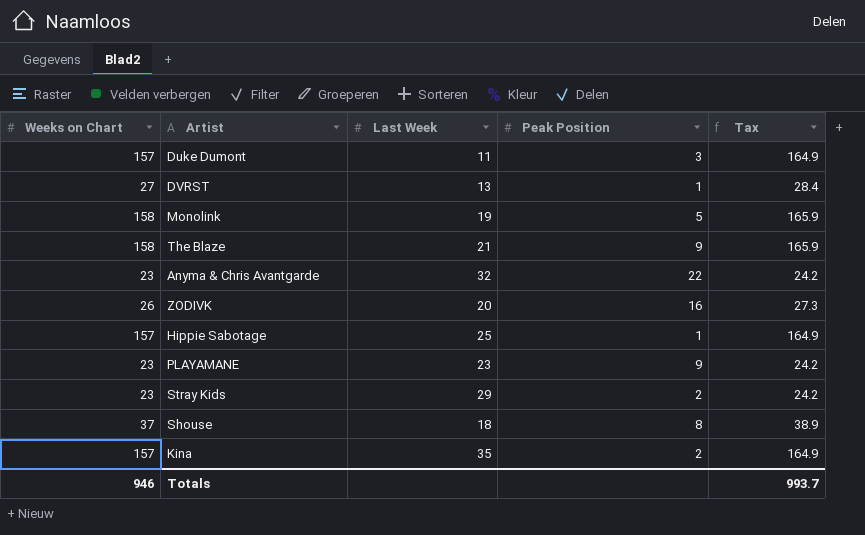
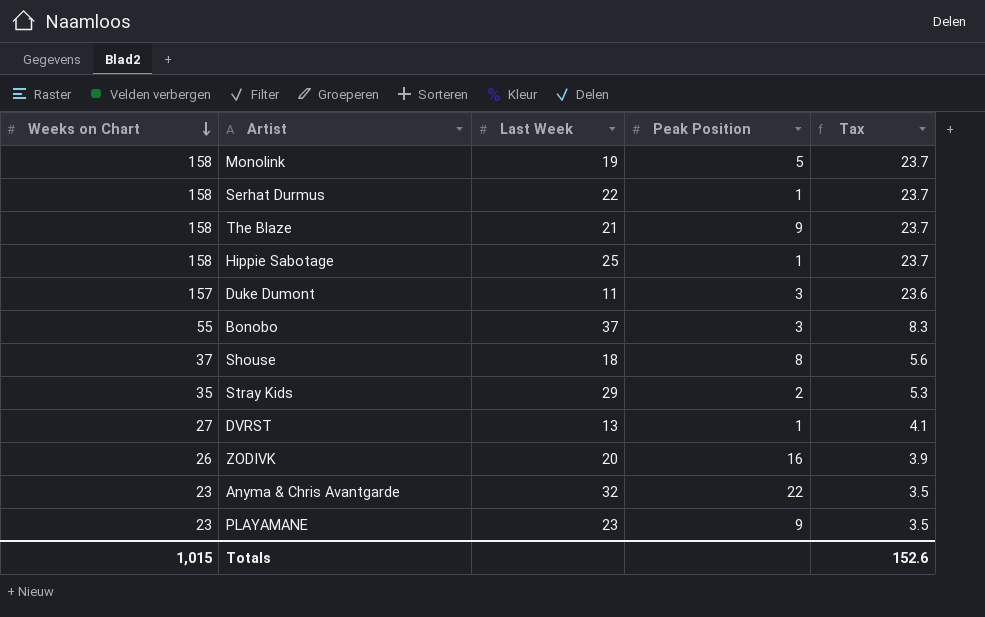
row order: none -> Weeks on Chart descending
column Tax | formula: [Weeks on Chart] * 1.05 -> [Weeks on Chart] * 0.15
row Kina: 157 | 35 | 2 | 164.9 -> none
row Serhat Durmus: none -> 158 | 22 | 1 | 23.7
Hippie Sabotage | Weeks on Chart: 157 -> 158
row Bonobo: none -> 55 | 37 | 3 | 8.3
Stray Kids | Weeks on Chart: 23 -> 35
Totals | Weeks on Chart: 946 -> 1,015
Totals | Tax: 993.7 -> 152.6

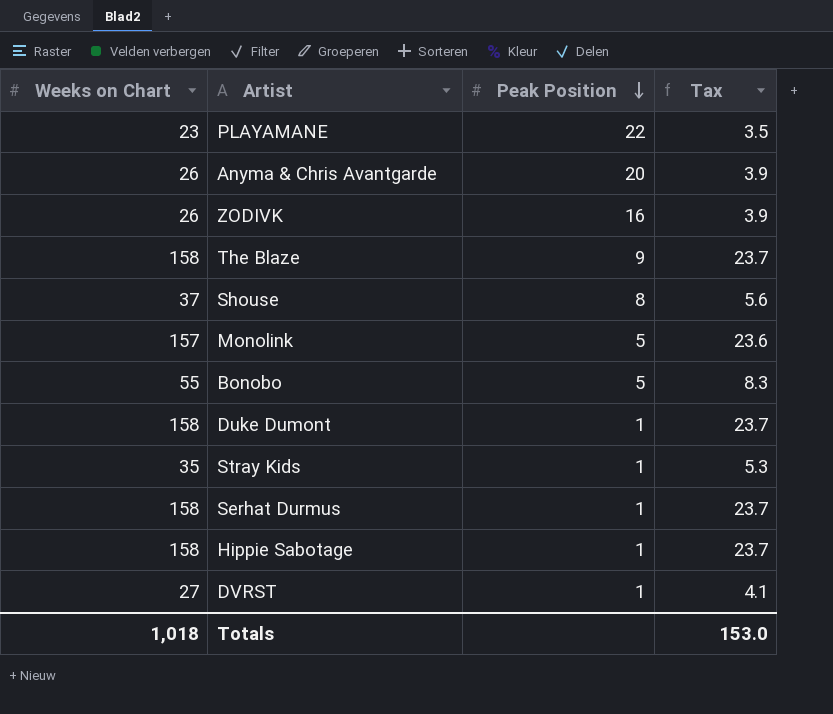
row order: Weeks on Chart descending -> Peak Position descending
column Last Week | position: 3 -> none
PLAYAMANE | Peak Position: 9 -> 22
Anyma & Chris Avantgarde | Weeks on Chart: 23 -> 26
Anyma & Chris Avantgarde | Peak Position: 22 -> 20
Anyma & Chris Avantgarde | Tax: 3.5 -> 3.9
Monolink | Weeks on Chart: 158 -> 157
Monolink | Tax: 23.7 -> 23.6
Bonobo | Peak Position: 3 -> 5
Duke Dumont | Weeks on Chart: 157 -> 158
Duke Dumont | Peak Position: 3 -> 1
Duke Dumont | Tax: 23.6 -> 23.7
Stray Kids | Peak Position: 2 -> 1
Totals | Weeks on Chart: 1,015 -> 1,018
Totals | Tax: 152.6 -> 153.0

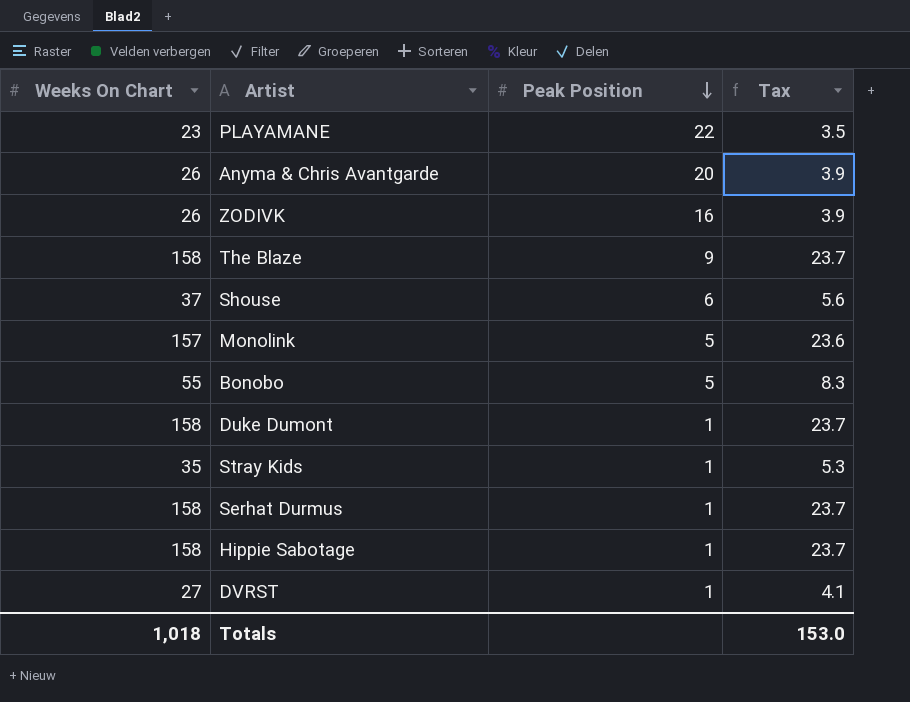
column name: Weeks on Chart -> Weeks On Chart
Shouse | Peak Position: 8 -> 6

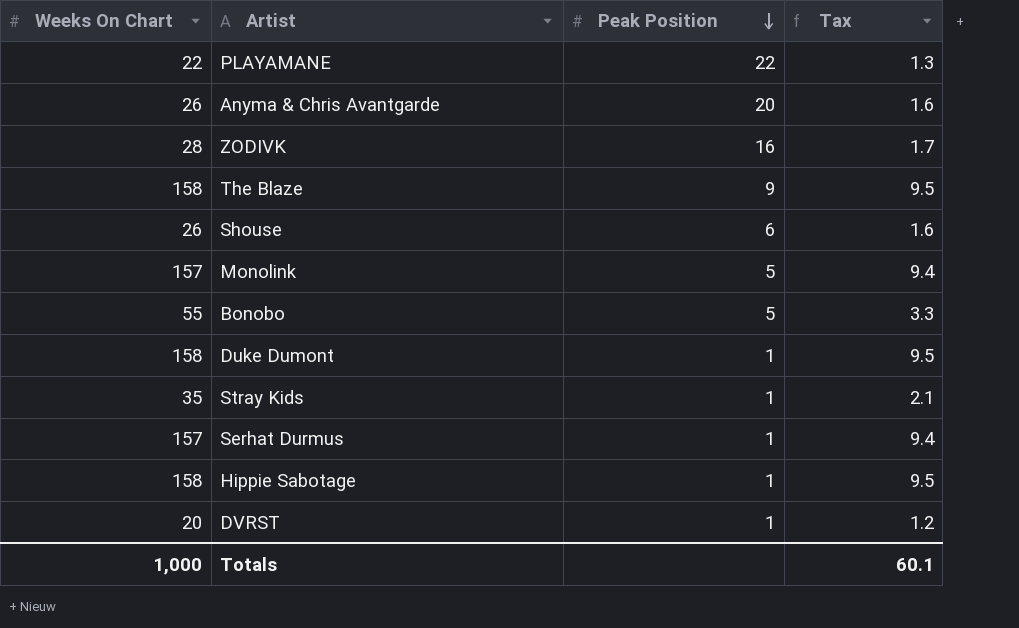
column Tax | formula: [Weeks On Chart] * 0.15 -> [Weeks On Chart] * 0.06
PLAYAMANE | Weeks On Chart: 23 -> 22
ZODIVK | Weeks On Chart: 26 -> 28
Shouse | Weeks On Chart: 37 -> 26
Serhat Durmus | Weeks On Chart: 158 -> 157
DVRST | Weeks On Chart: 27 -> 20
Totals | Weeks On Chart: 1,018 -> 1,000
Totals | Tax: 153.0 -> 60.1

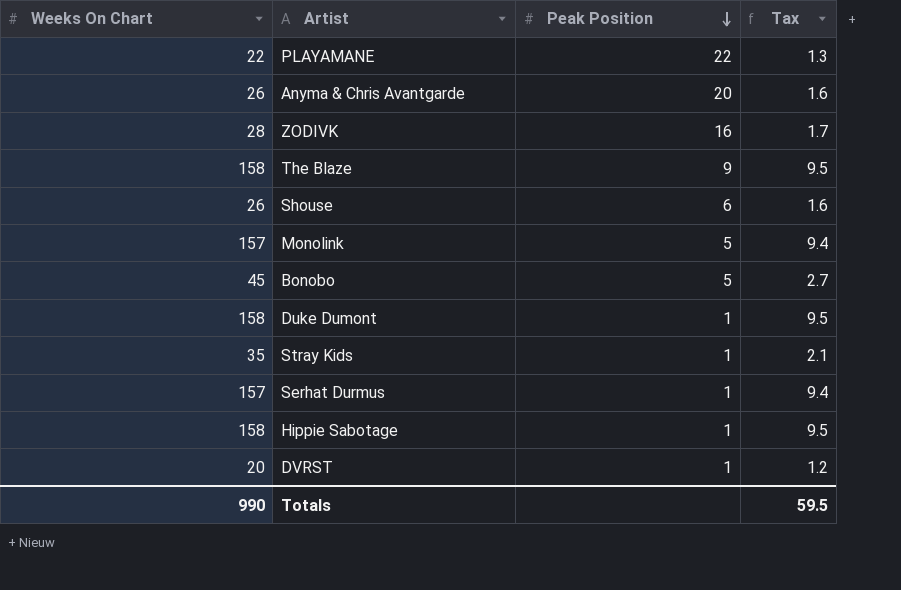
Bonobo | Weeks On Chart: 55 -> 45
Bonobo | Tax: 3.3 -> 2.7
Totals | Weeks On Chart: 1,000 -> 990
Totals | Tax: 60.1 -> 59.5

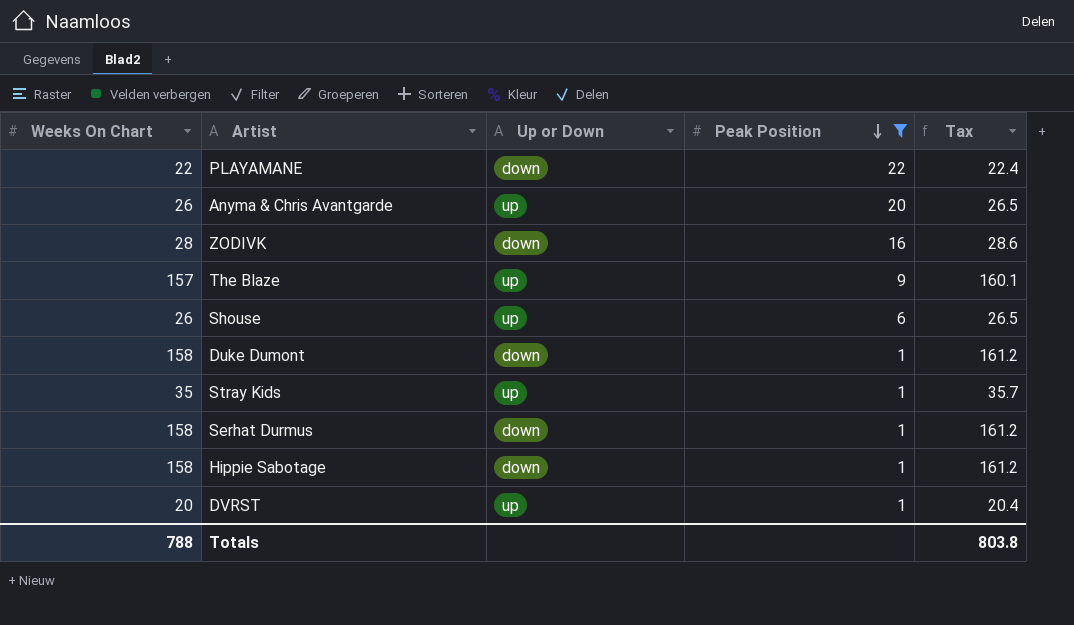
filter: none -> Peak Position != 5
column Up or Down | position: none -> 3
column Tax | formula: [Weeks On Chart] * 0.06 -> [Weeks On Chart] * 1.02
The Blaze | Weeks On Chart: 158 -> 157
Serhat Durmus | Weeks On Chart: 157 -> 158
Totals | Weeks On Chart: 990 -> 788
Totals | Tax: 59.5 -> 803.8

